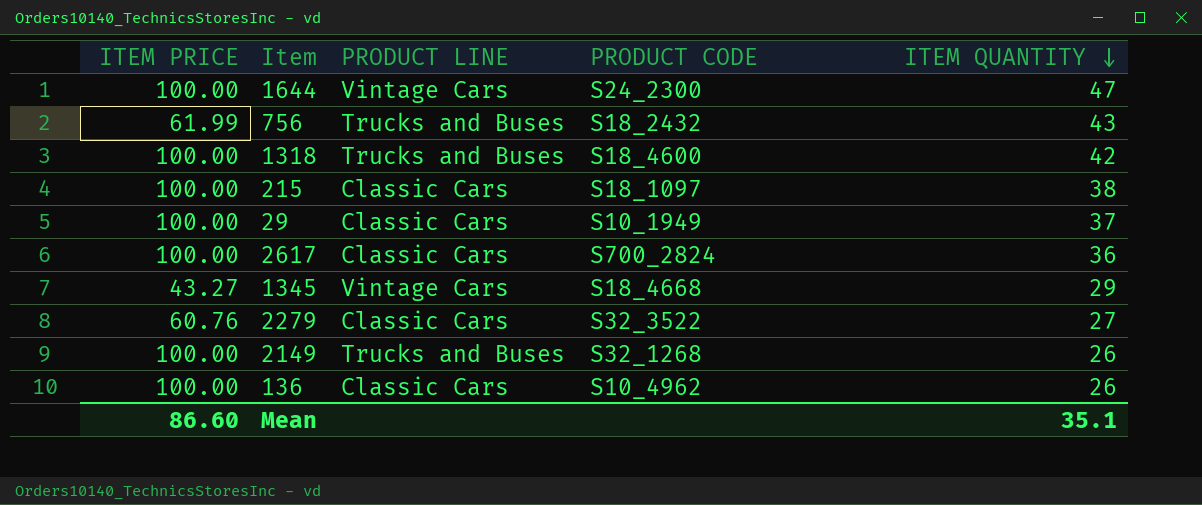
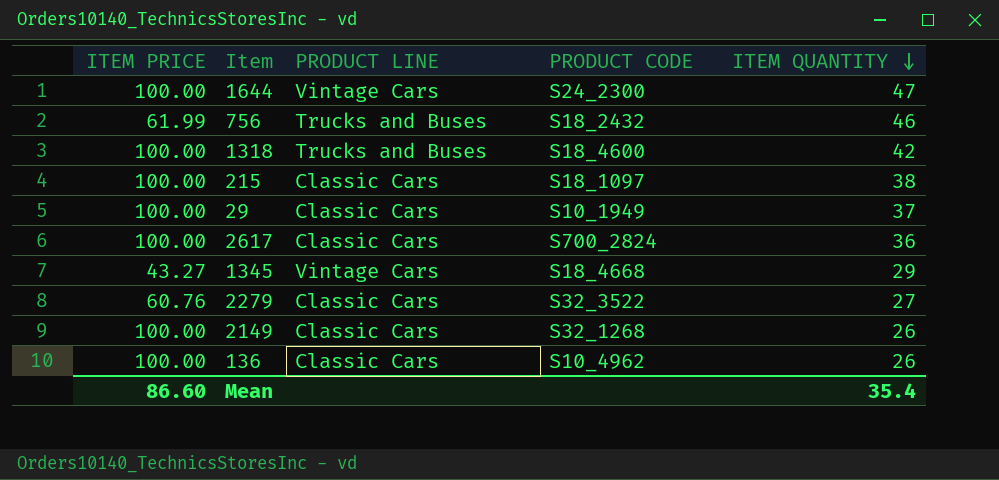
756 | ITEM QUANTITY: 43 -> 46
2149 | PRODUCT LINE: Trucks and Buses -> Classic Cars
Mean | ITEM QUANTITY: 35.1 -> 35.4

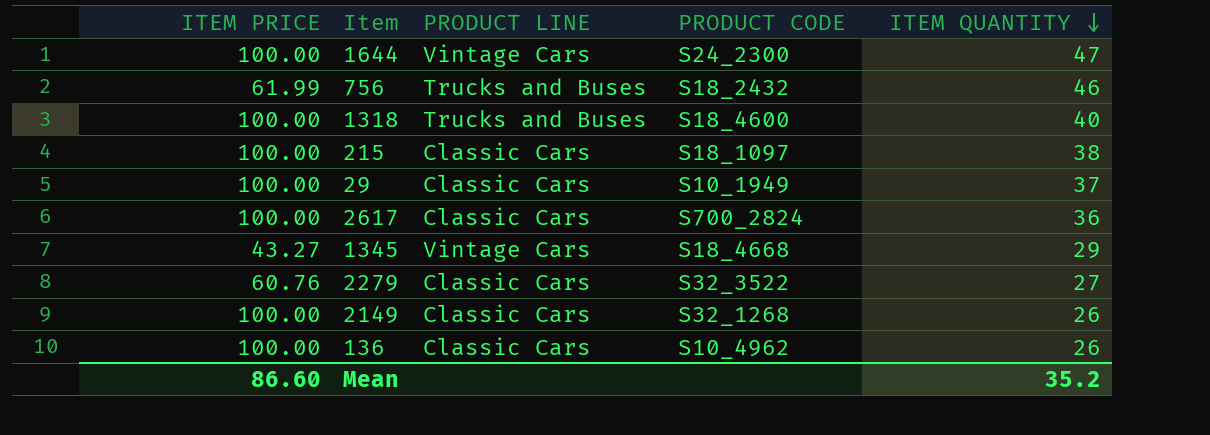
1318 | ITEM QUANTITY: 42 -> 40
Mean | ITEM QUANTITY: 35.4 -> 35.2

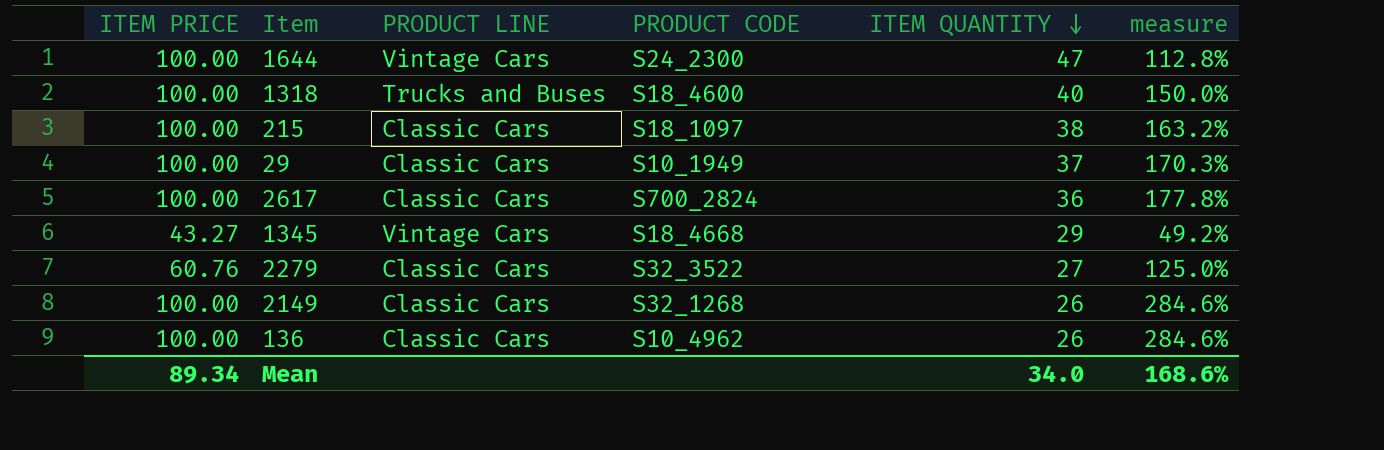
column measure | formula: none -> ([ITEM PRICE] - [ITEM QUANTITY]) / [ITEM QUANTITY]
row 756: 61.99 | Trucks and Buses | S18_2432 | 46 -> none
Mean | ITEM PRICE: 86.60 -> 89.34
Mean | ITEM QUANTITY: 35.2 -> 34.0

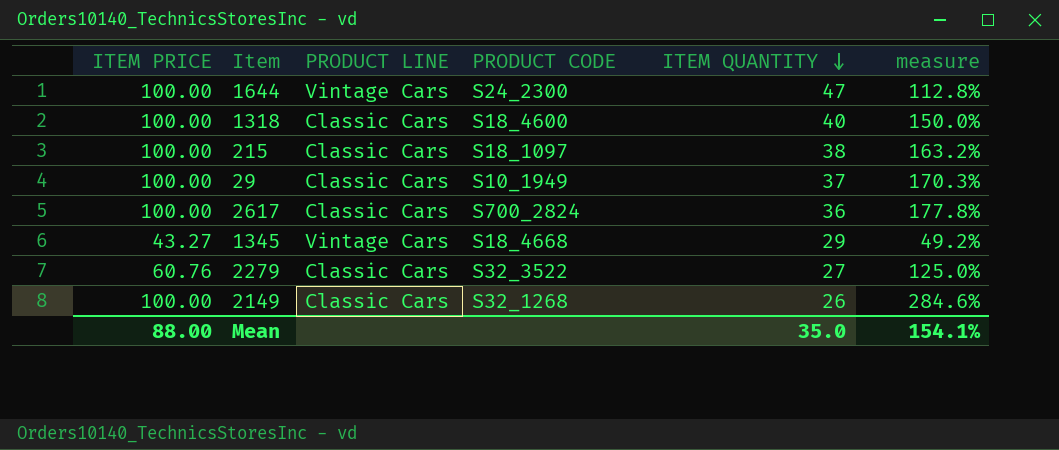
row 136: 100.00 | Classic Cars | S10_4962 | 26 | 284.6% -> none
1318 | PRODUCT LINE: Trucks and Buses -> Classic Cars
Mean | ITEM PRICE: 89.34 -> 88.00
Mean | ITEM QUANTITY: 34.0 -> 35.0
Mean | measure: 168.6% -> 154.1%

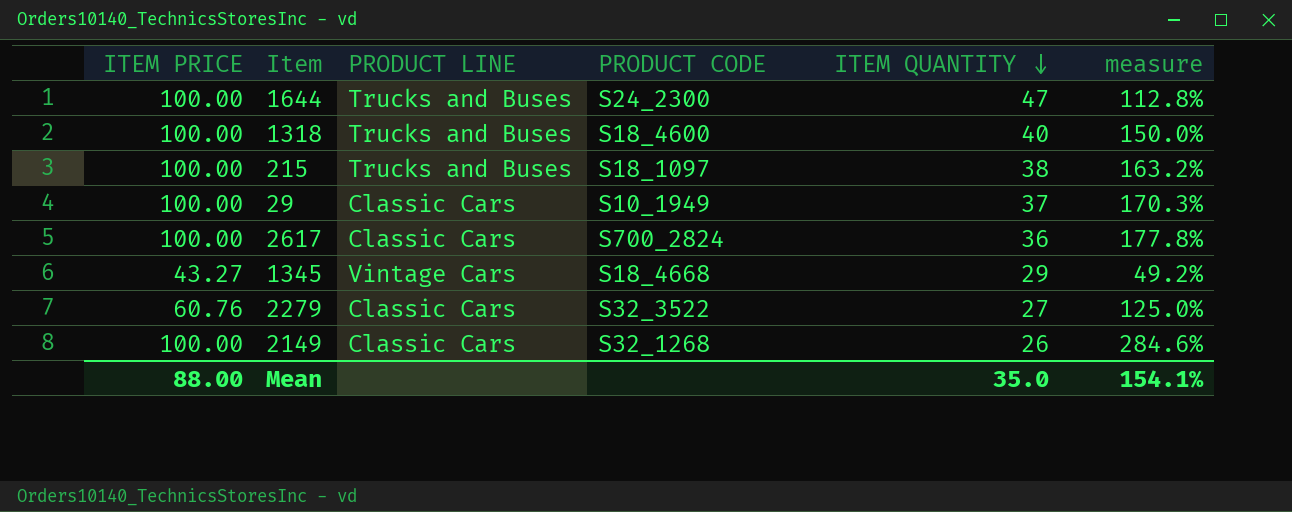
1644 | PRODUCT LINE: Vintage Cars -> Trucks and Buses
1318 | PRODUCT LINE: Classic Cars -> Trucks and Buses
215 | PRODUCT LINE: Classic Cars -> Trucks and Buses

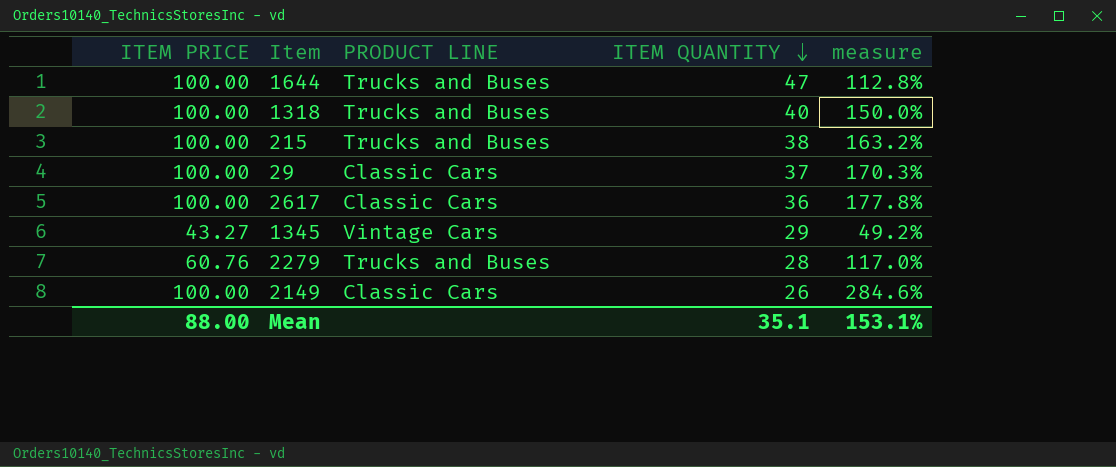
column PRODUCT CODE | position: 4 -> none
2279 | PRODUCT LINE: Classic Cars -> Trucks and Buses
2279 | ITEM QUANTITY: 27 -> 28
2279 | measure: 125.0% -> 117.0%
Mean | ITEM QUANTITY: 35.0 -> 35.1
Mean | measure: 154.1% -> 153.1%

